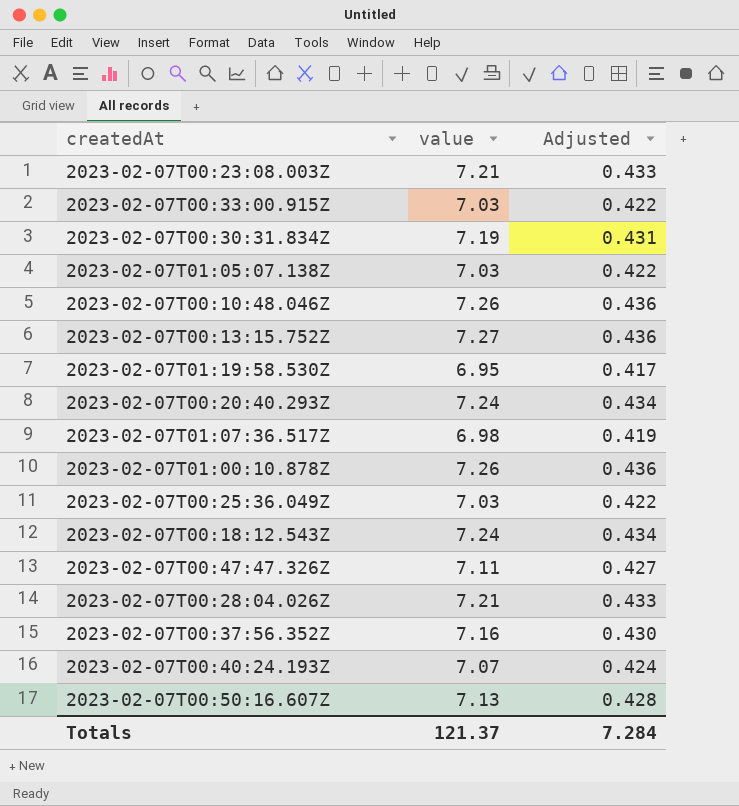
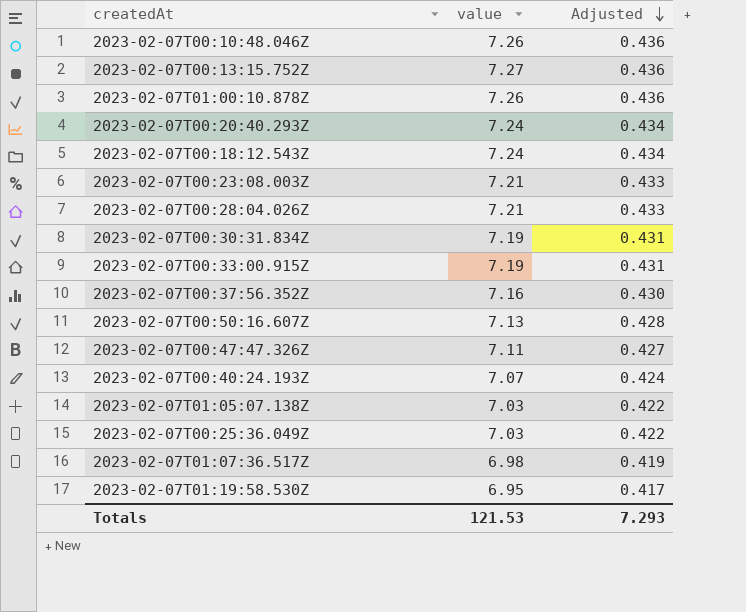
row order: none -> Adjusted descending
2023-02-07T00:33:00.915Z | value: 7.03 -> 7.19
2023-02-07T00:33:00.915Z | Adjusted: 0.422 -> 0.431
Totals | value: 121.37 -> 121.53
Totals | Adjusted: 7.284 -> 7.293

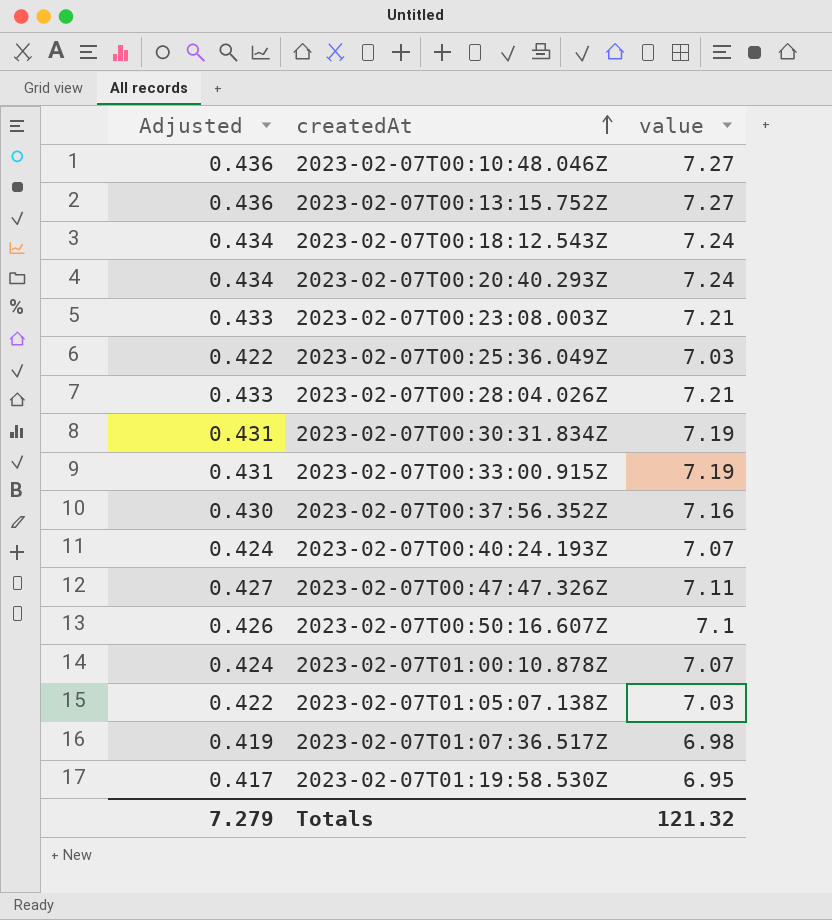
row order: Adjusted descending -> createdAt ascending
column Adjusted | position: 3 -> 1
2023-02-07T00:10:48.046Z | value: 7.26 -> 7.27
2023-02-07T00:50:16.607Z | Adjusted: 0.428 -> 0.426
2023-02-07T00:50:16.607Z | value: 7.13 -> 7.1
2023-02-07T01:00:10.878Z | Adjusted: 0.436 -> 0.424
2023-02-07T01:00:10.878Z | value: 7.26 -> 7.07
Totals | Adjusted: 7.293 -> 7.279
Totals | value: 121.53 -> 121.32

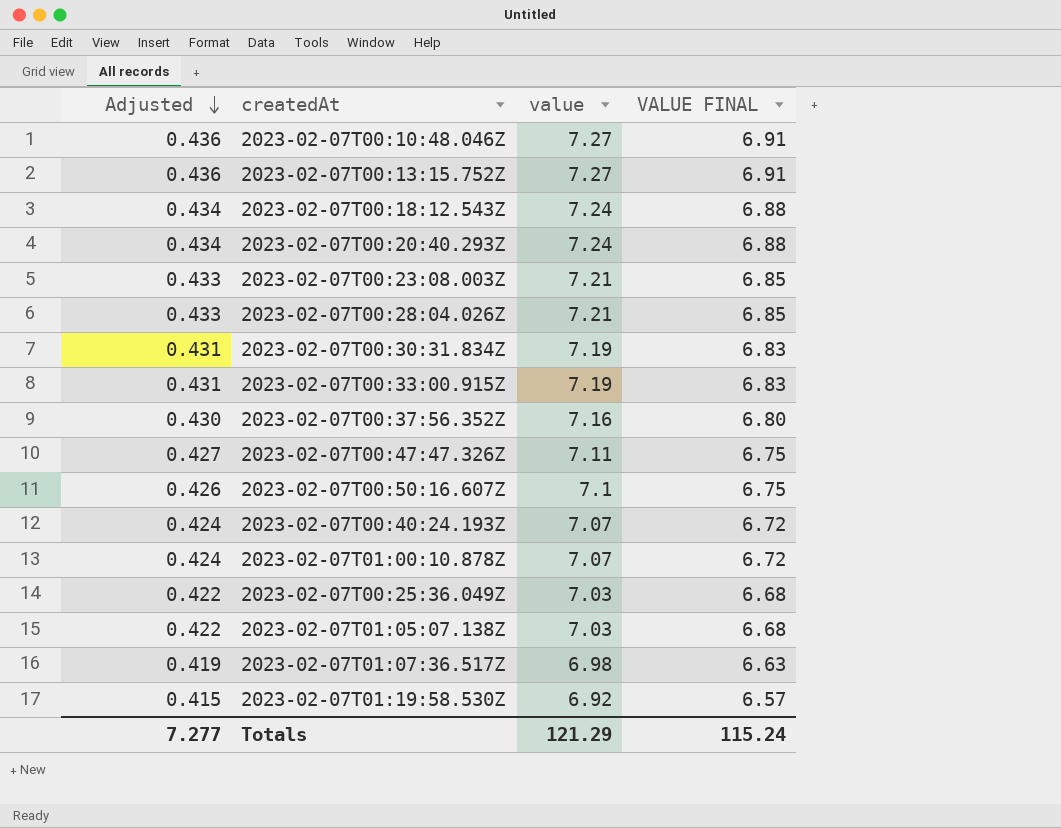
row order: createdAt ascending -> Adjusted descending
column VALUE FINAL | formula: none -> [value] * 0.95
2023-02-07T01:19:58.530Z | Adjusted: 0.417 -> 0.415
2023-02-07T01:19:58.530Z | value: 6.95 -> 6.92
Totals | Adjusted: 7.279 -> 7.277
Totals | value: 121.32 -> 121.29

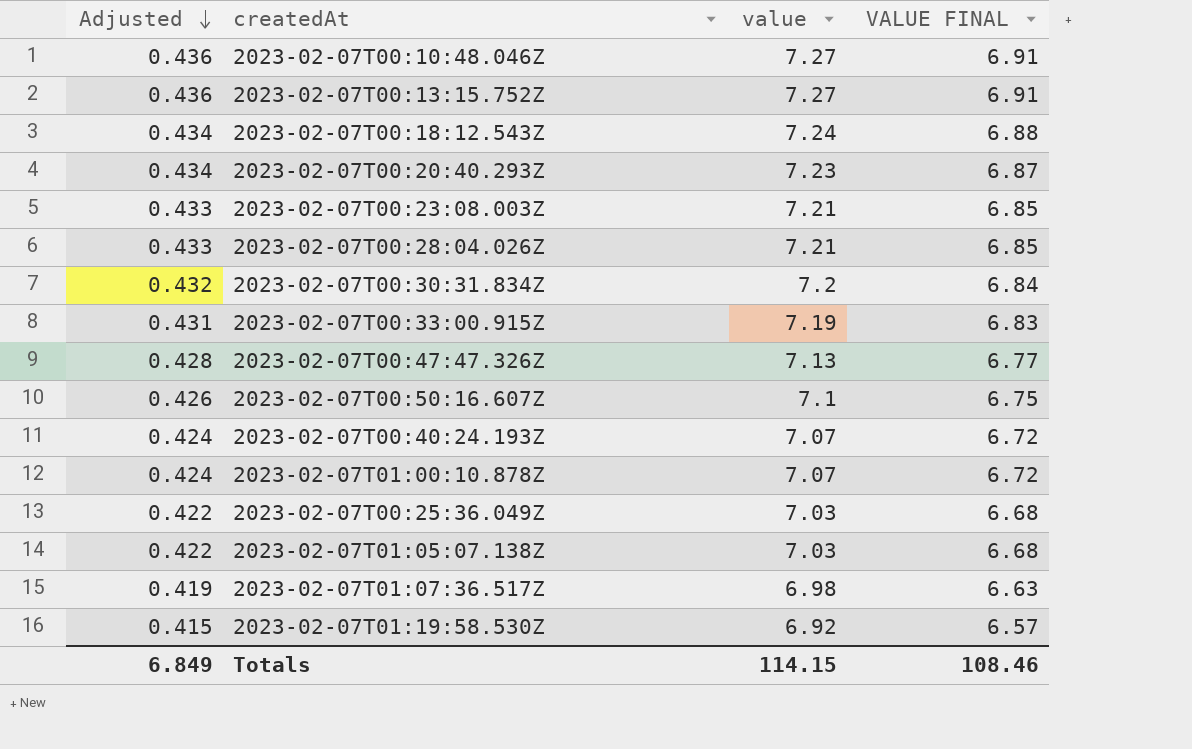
row 2023-02-07T00:37:56.352Z: 0.430 | 7.16 | 6.80 -> none
2023-02-07T00:20:40.293Z | value: 7.24 -> 7.23
2023-02-07T00:20:40.293Z | VALUE FINAL: 6.88 -> 6.87
2023-02-07T00:30:31.834Z | Adjusted: 0.431 -> 0.432
2023-02-07T00:30:31.834Z | value: 7.19 -> 7.2
2023-02-07T00:30:31.834Z | VALUE FINAL: 6.83 -> 6.84
2023-02-07T00:47:47.326Z | Adjusted: 0.427 -> 0.428
2023-02-07T00:47:47.326Z | value: 7.11 -> 7.13
2023-02-07T00:47:47.326Z | VALUE FINAL: 6.75 -> 6.77
Totals | Adjusted: 7.277 -> 6.849
Totals | value: 121.29 -> 114.15
Totals | VALUE FINAL: 115.24 -> 108.46

